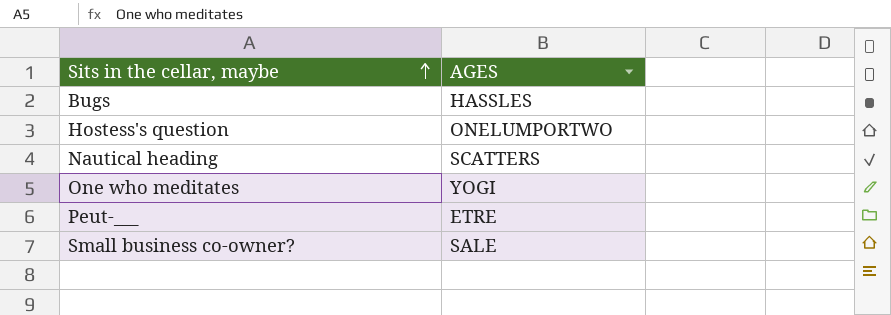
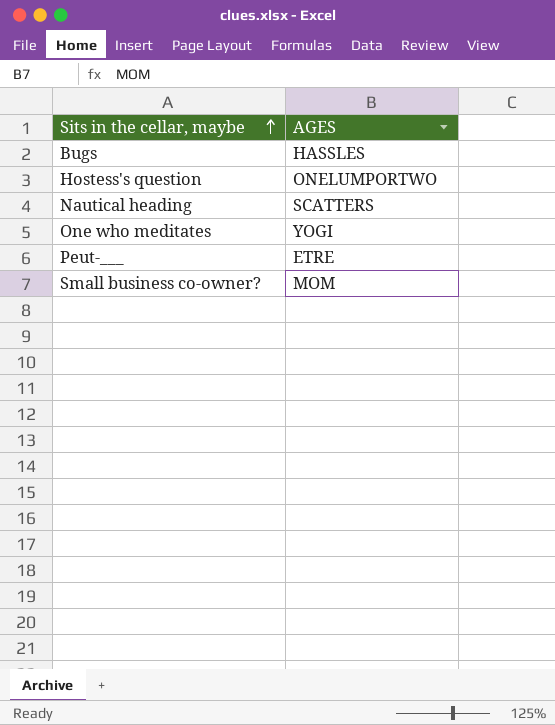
Small business co-owner? | AGES: SALE -> MOM

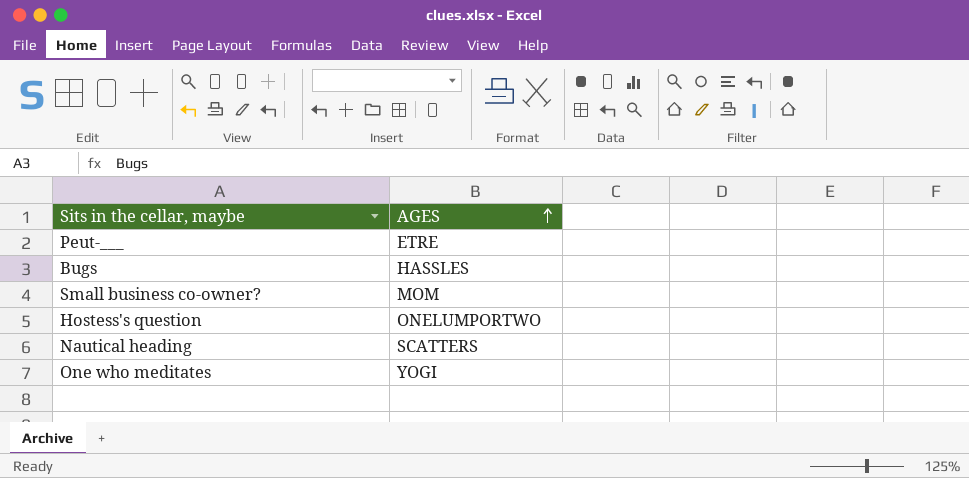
row order: Sits in the cellar, maybe ascending -> AGES ascending

